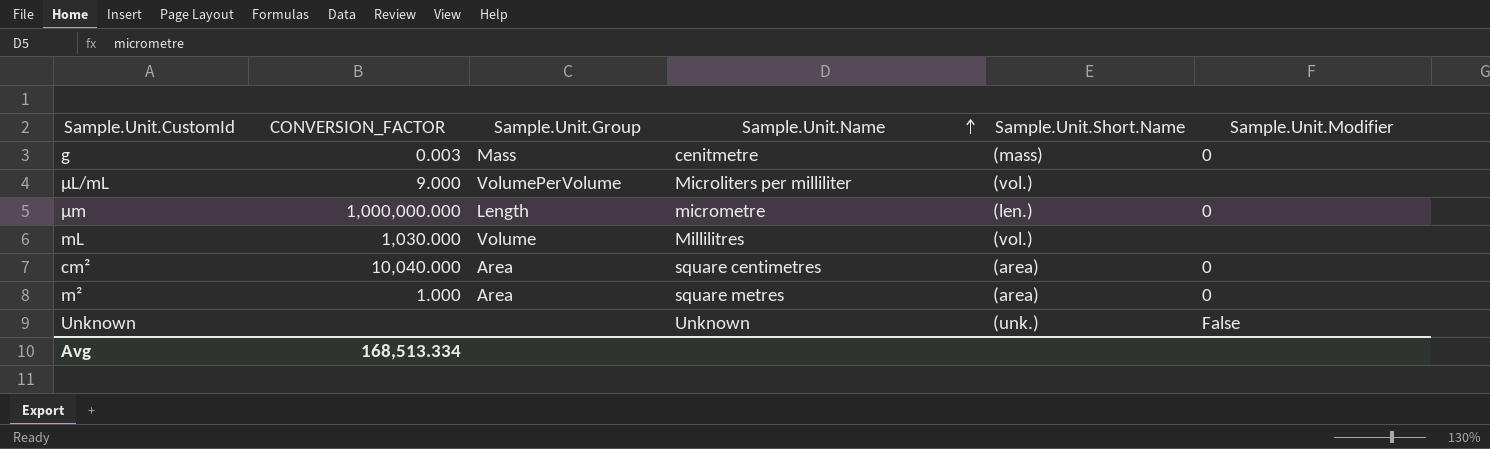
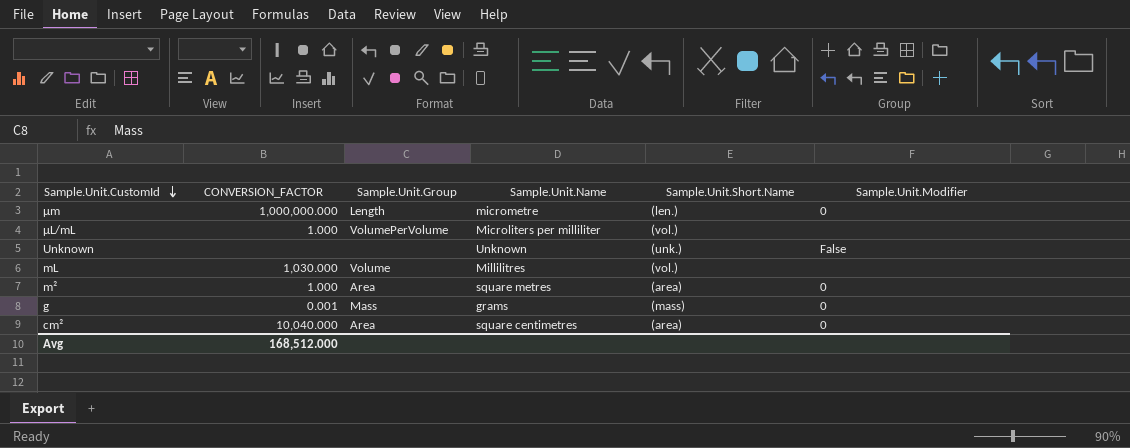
row order: Sample.Unit.Name ascending -> Sample.Unit.CustomId descending
µL/mL | CONVERSION_FACTOR: 9.000 -> 1.000
g | CONVERSION_FACTOR: 0.003 -> 0.001
g | Sample.Unit.Name: cenitmetre -> grams
Avg | CONVERSION_FACTOR: 168,513.334 -> 168,512.000

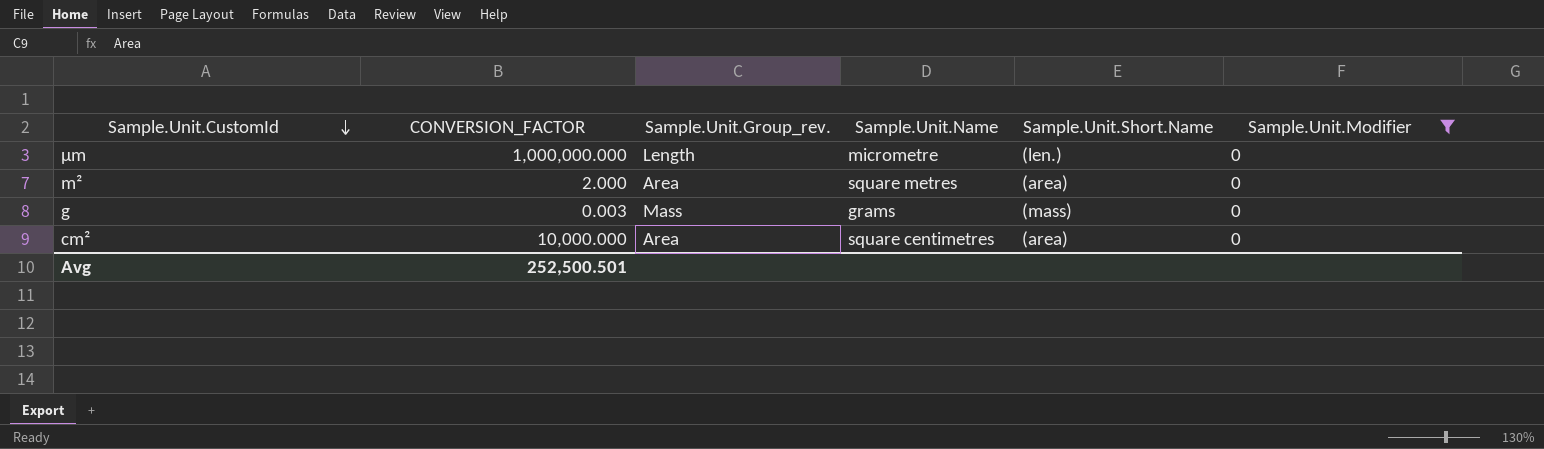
filter: none -> Sample.Unit.Modifier = 0
column name: Sample.Unit.Group -> Sample.Unit.Group_rev.
m² | CONVERSION_FACTOR: 1.000 -> 2.000
g | CONVERSION_FACTOR: 0.001 -> 0.003
cm² | CONVERSION_FACTOR: 10,040.000 -> 10,000.000
Avg | CONVERSION_FACTOR: 168,512.000 -> 252,500.501

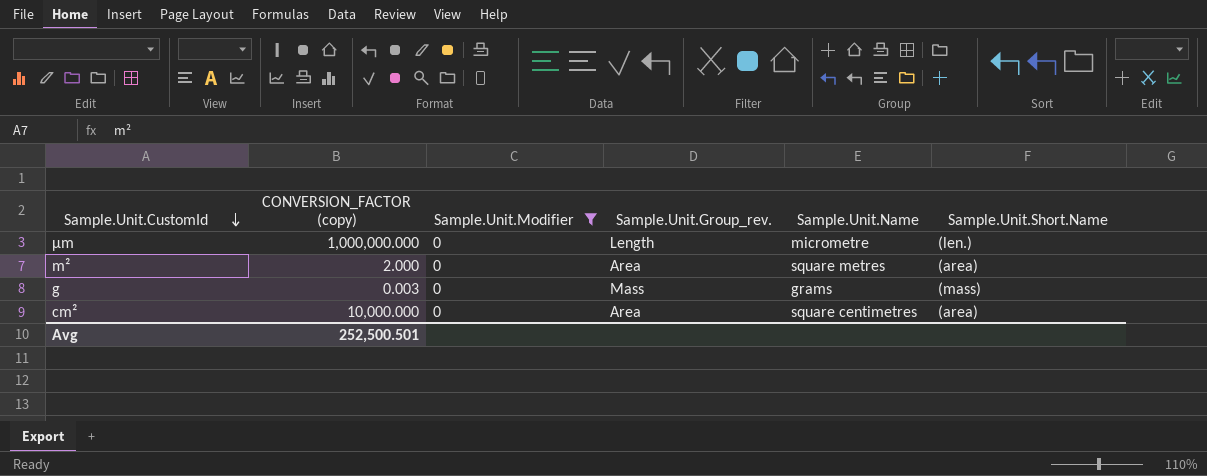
column name: CONVERSION_FACTOR -> CONVERSION_FACTOR (copy)
column Sample.Unit.Modifier | position: 6 -> 3

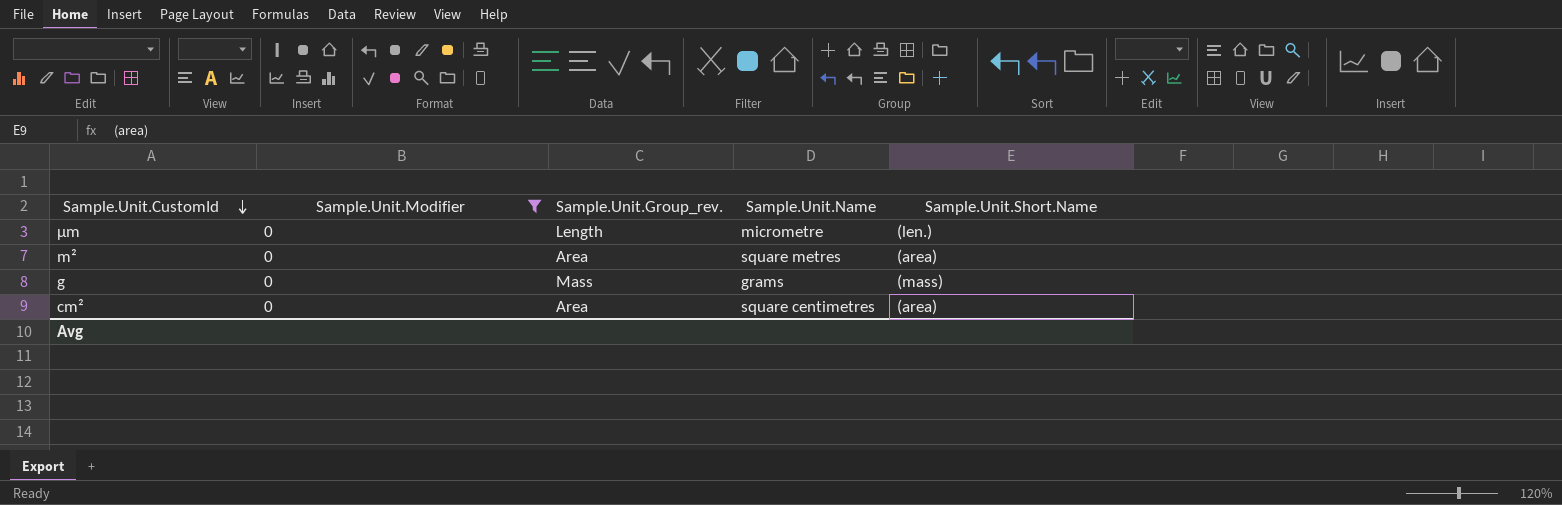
column CONVERSION_FACTOR (copy) | position: 2 -> none

